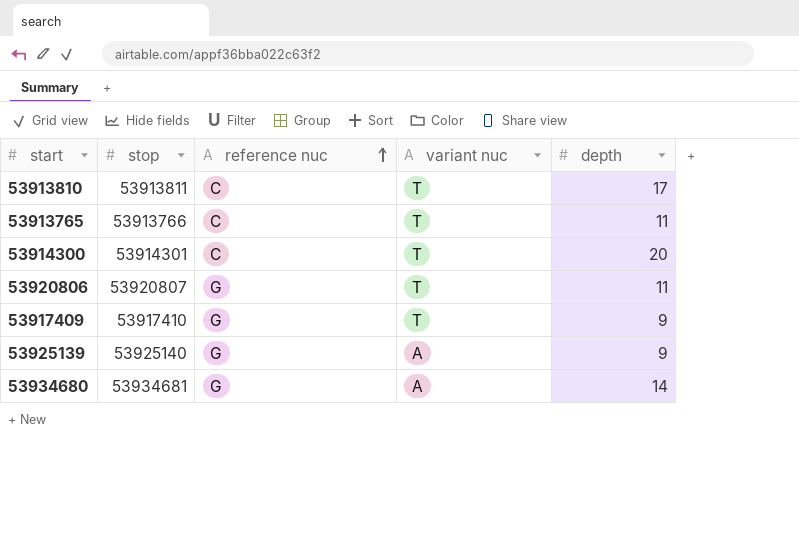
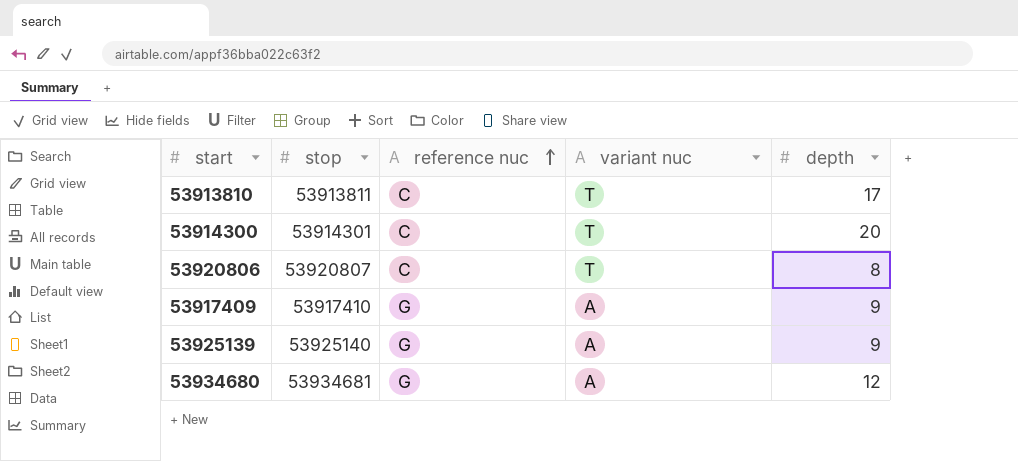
row 53913765: 53913766 | C | T | 11 -> none
53920806 | reference nuc: G -> C
53920806 | depth: 11 -> 8
53917409 | variant nuc: T -> A
53934680 | depth: 14 -> 12

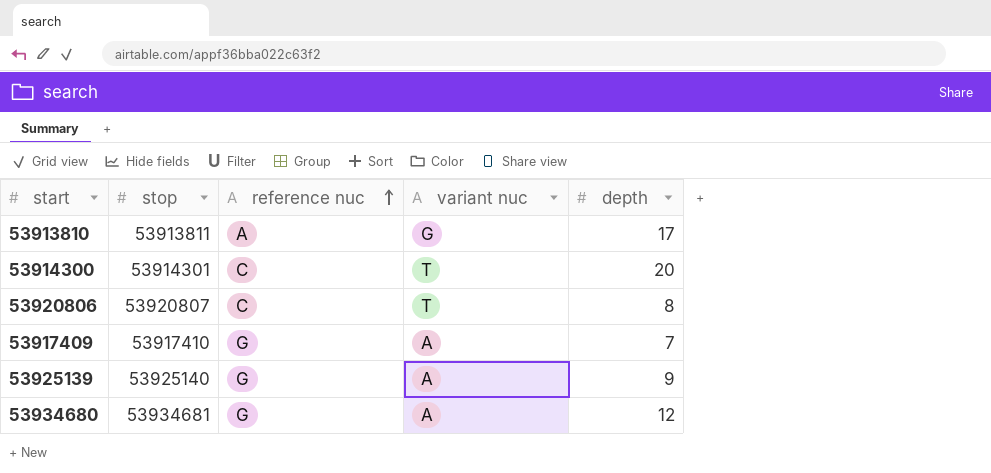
53913810 | reference nuc: C -> A
53913810 | variant nuc: T -> G
53917409 | depth: 9 -> 7

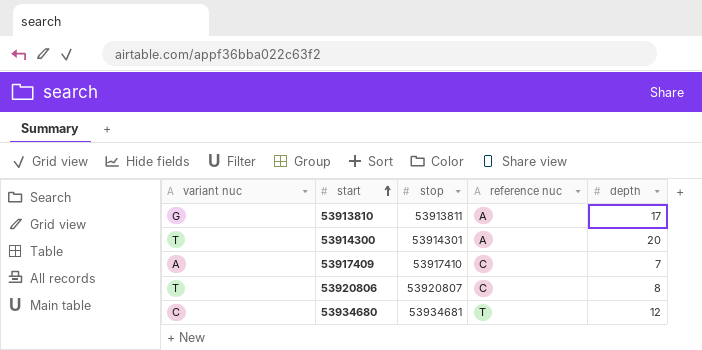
row order: reference nuc ascending -> start ascending
column variant nuc | position: 4 -> 1
row 53925139: 53925140 | G | A | 9 -> none
53914300 | reference nuc: C -> A
53917409 | reference nuc: G -> C
53934680 | variant nuc: A -> C
53934680 | reference nuc: G -> T

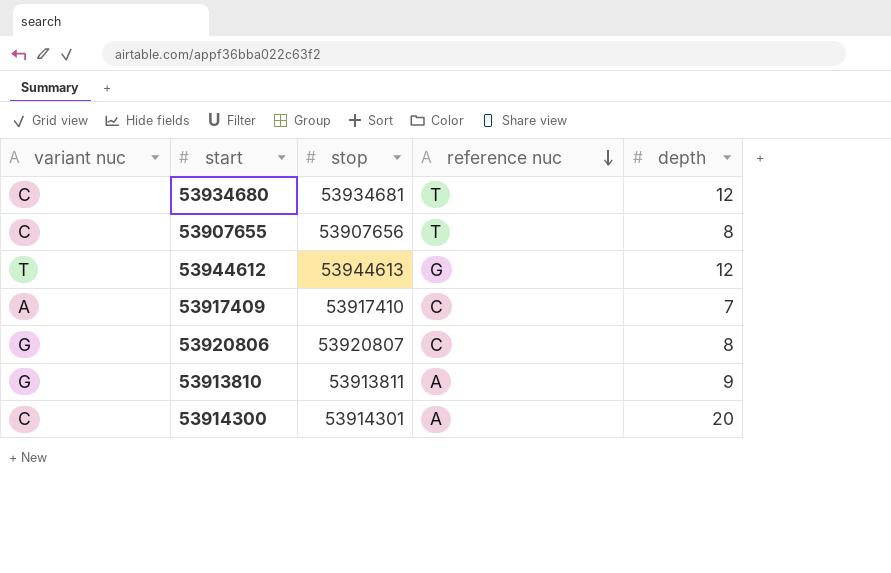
row order: start ascending -> reference nuc descending
row 53907655: none -> C | 53907656 | T | 8
row 53944612: none -> T | 53944613 | G | 12
53920806 | variant nuc: T -> G
53913810 | depth: 17 -> 9
53914300 | variant nuc: T -> C

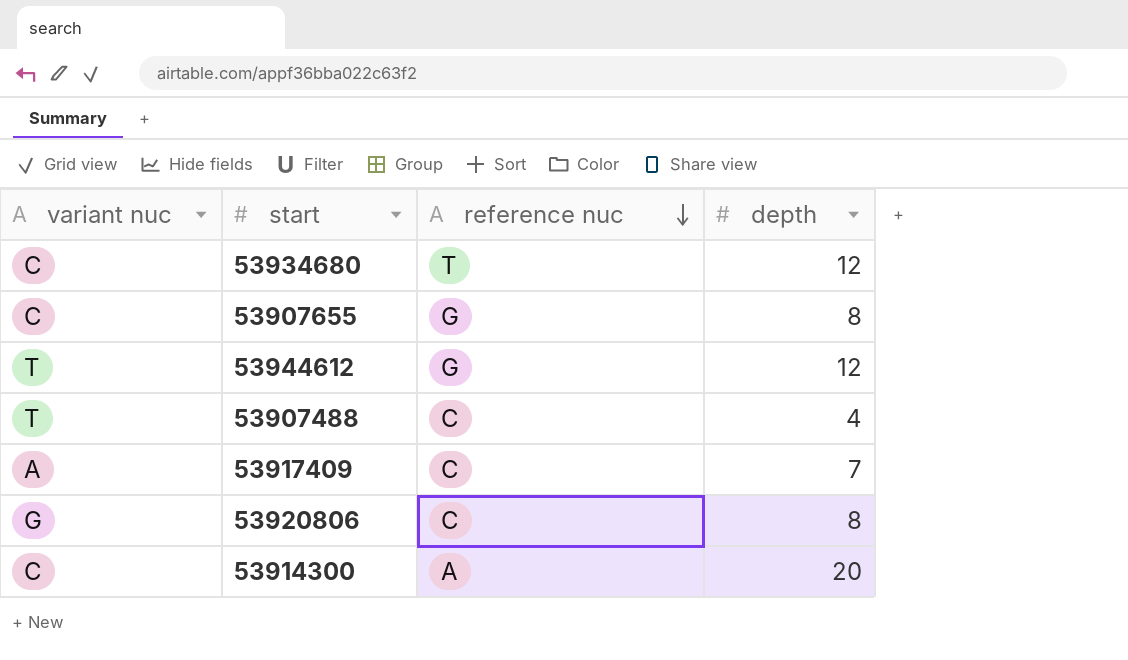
column stop | position: 3 -> none
row 53913810: G | 53913811 | A | 9 -> none
53907655 | reference nuc: T -> G
row 53907488: none -> T | C | 4

